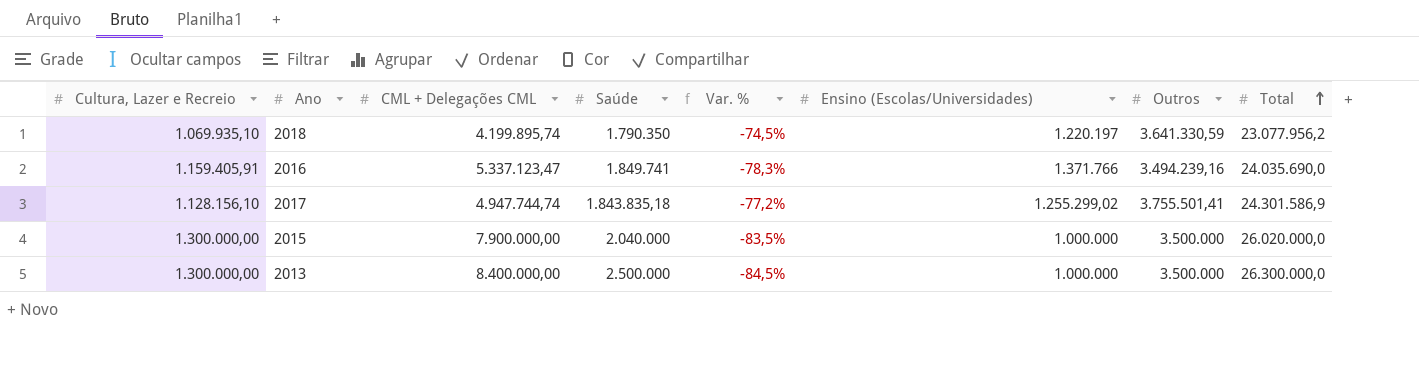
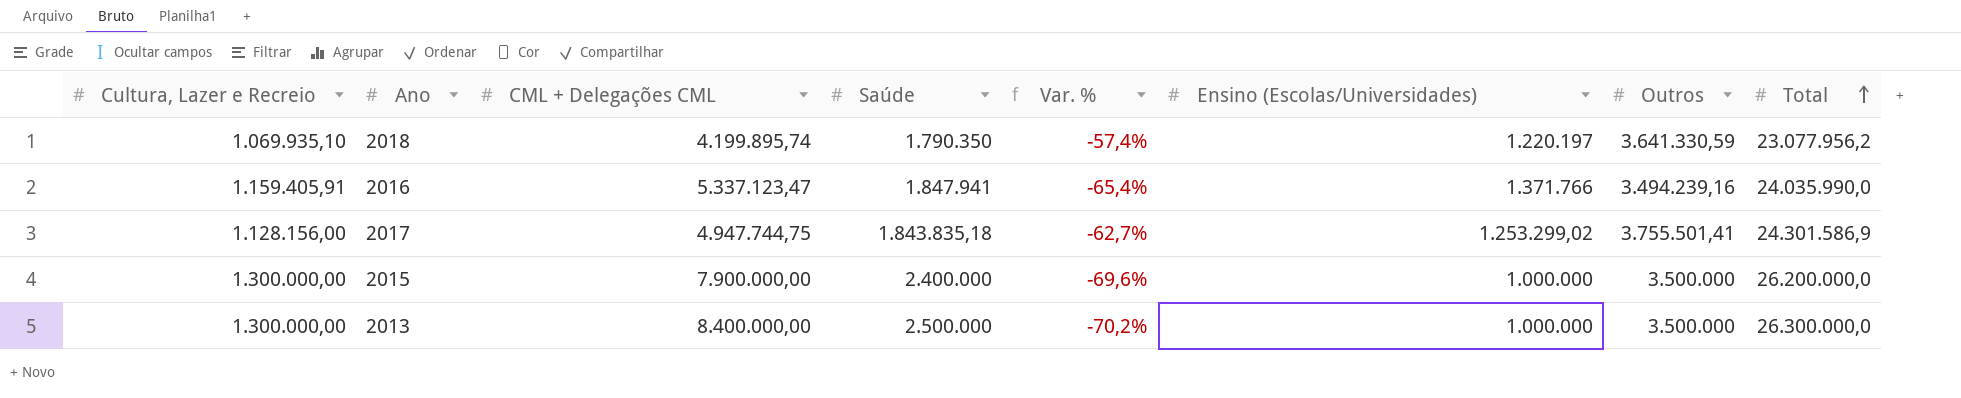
column Var. % | formula: ([Cultura, Lazer e Recreio] - [CML + Delegações CML]) / [CML + Delegações CML] -> ([Saúde] - [CML + Delegações CML]) / [CML + Delegações CML]
2016 | Saúde: 1.849.741 -> 1.847.941
2016 | Total: 24.035.690,0 -> 24.035.990,0
2017 | Cultura, Lazer e Recreio: 1.128.156,10 -> 1.128.156,00
2017 | CML + Delegações CML: 4.947.744,74 -> 4.947.744,75
2017 | Ensino (Escolas/Universidades): 1.255.299,02 -> 1.253.299,02
2015 | Saúde: 2.040.000 -> 2.400.000
2015 | Total: 26.020.000,0 -> 26.200.000,0

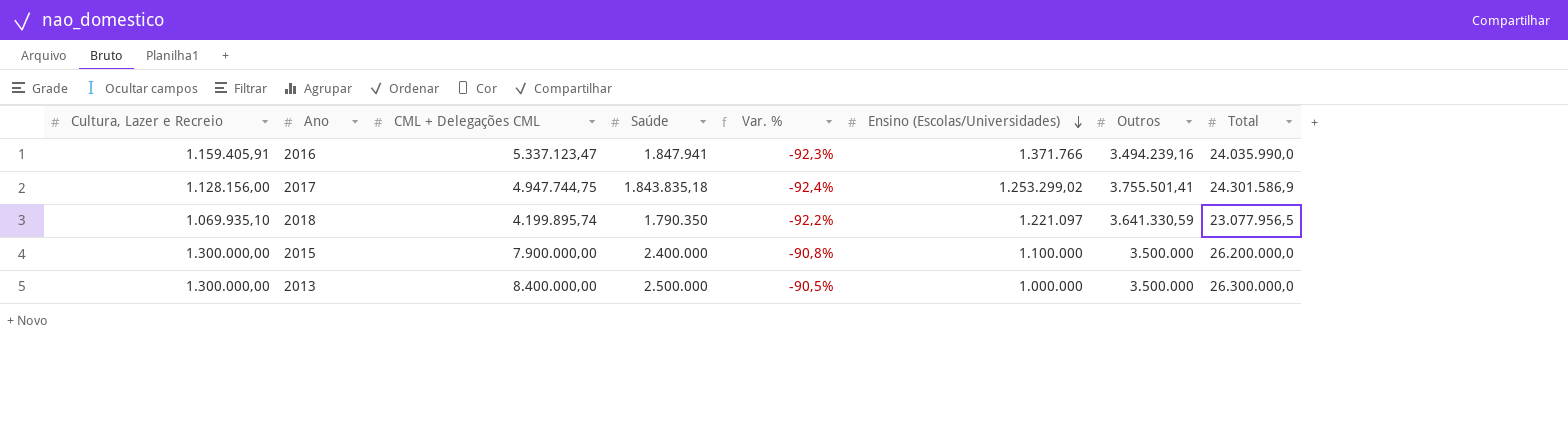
row order: Total ascending -> Ensino (Escolas/Universidades) descending
column Var. % | formula: ([Saúde] - [CML + Delegações CML]) / [CML + Delegações CML] -> ([Saúde] - [Total]) / [Total]
2018 | Ensino (Escolas/Universidades): 1.220.197 -> 1.221.097
2018 | Total: 23.077.956,2 -> 23.077.956,5
2015 | Ensino (Escolas/Universidades): 1.000.000 -> 1.100.000

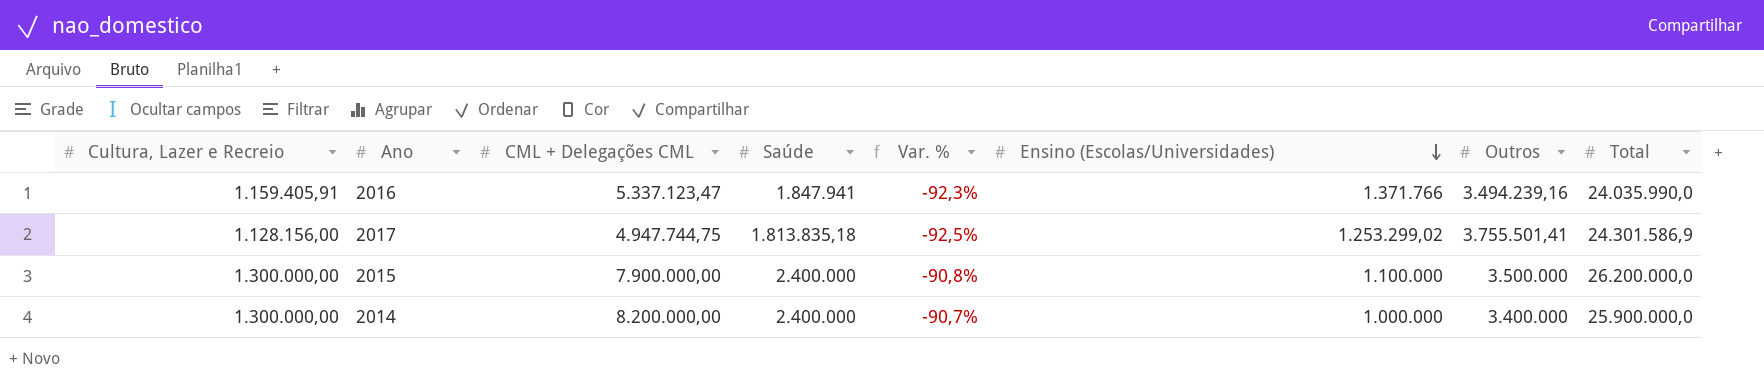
row 2018: 1.069.935,10 | 4.199.895,74 | 1.790.350 | -92,2% | 1.221.097 | 3.641.330,59 | 23.077.956,5 -> none
row 2013: 1.300.000,00 | 8.400.000,00 | 2.500.000 | -90,5% | 1.000.000 | 3.500.000 | 26.300.000,0 -> none
2017 | Saúde: 1.843.835,18 -> 1.813.835,18
2017 | Var. %: -92,4% -> -92,5%
row 2014: none -> 1.300.000,00 | 8.200.000,00 | 2.400.000 | -90,7% | 1.000.000 | 3.400.000 | 25.900.000,0

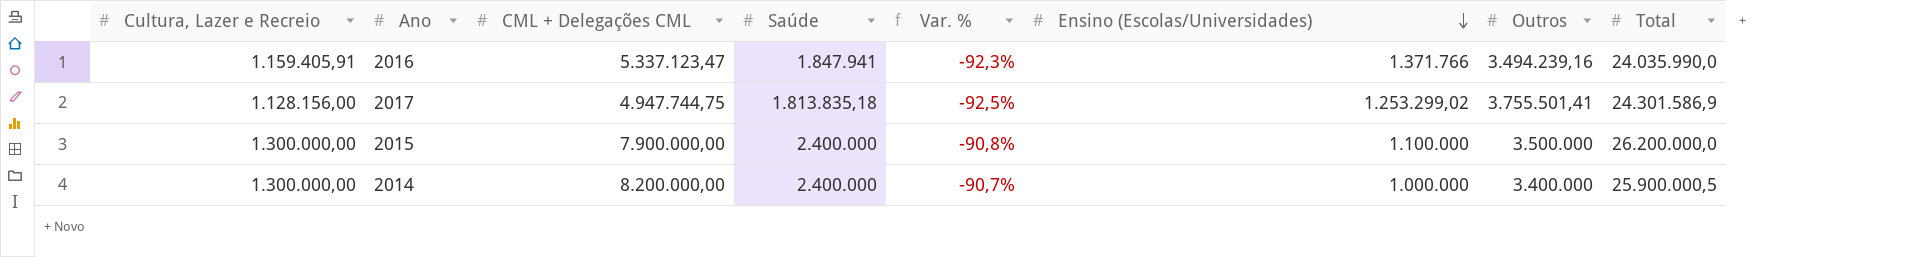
2014 | Total: 25.900.000,0 -> 25.900.000,5

